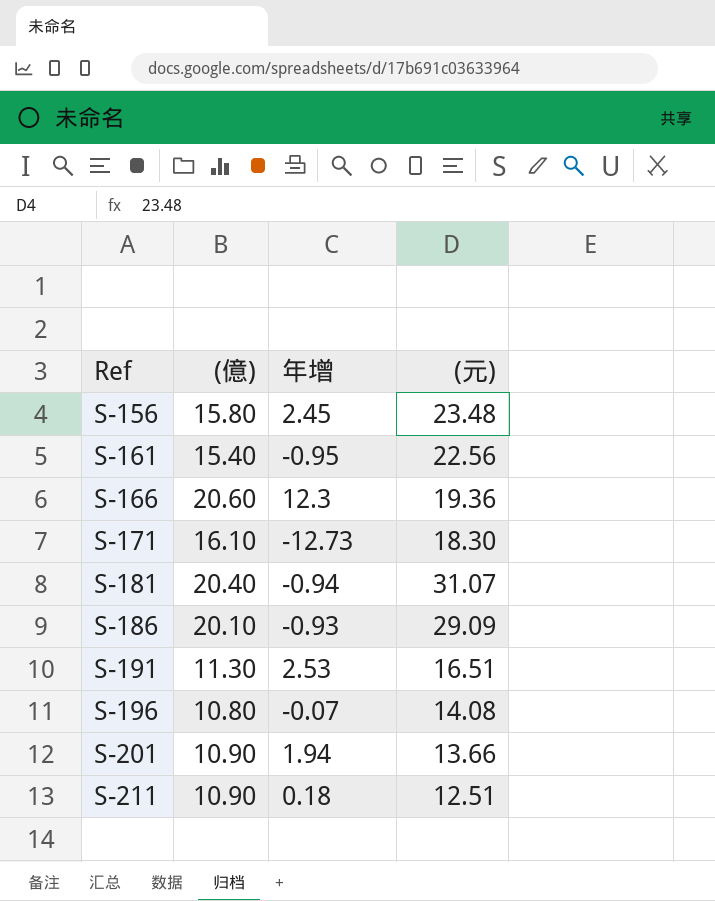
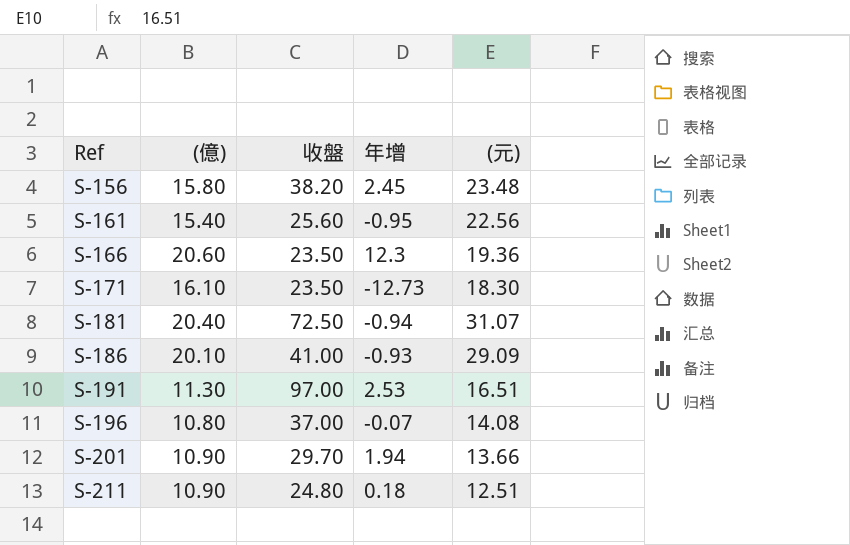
column 收盤 | position: none -> 3

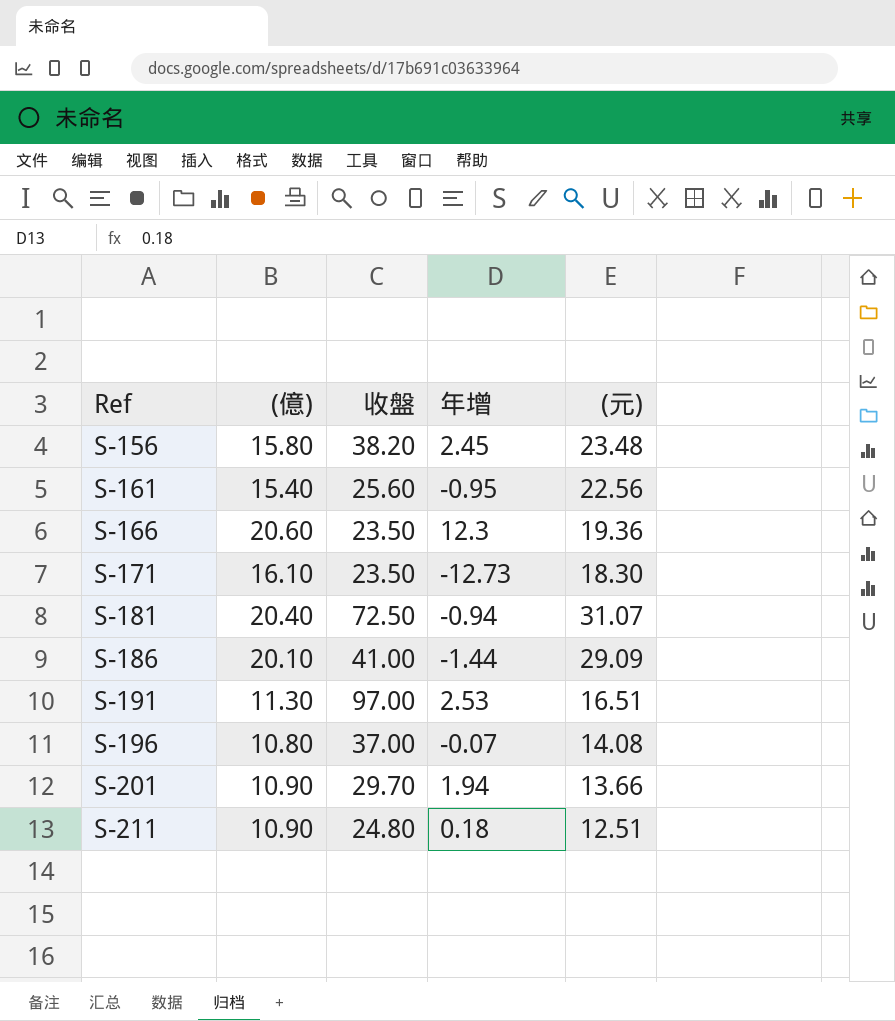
S-186 | 年增: -0.93 -> -1.44

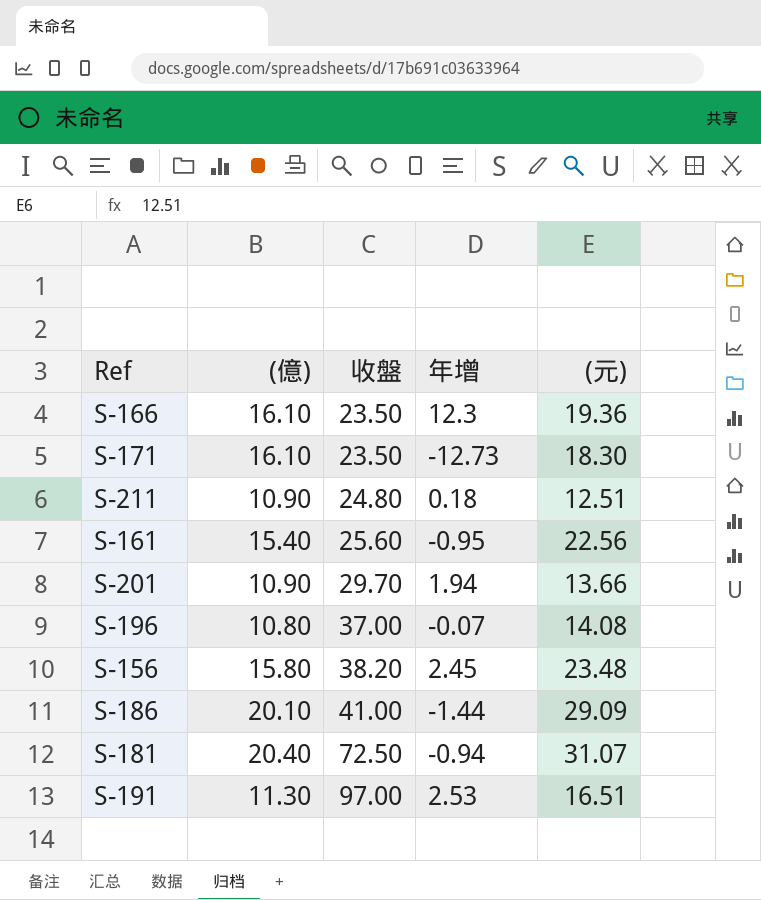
row order: Ref ascending -> 收盤 ascending
S-166 | (億): 20.60 -> 16.10

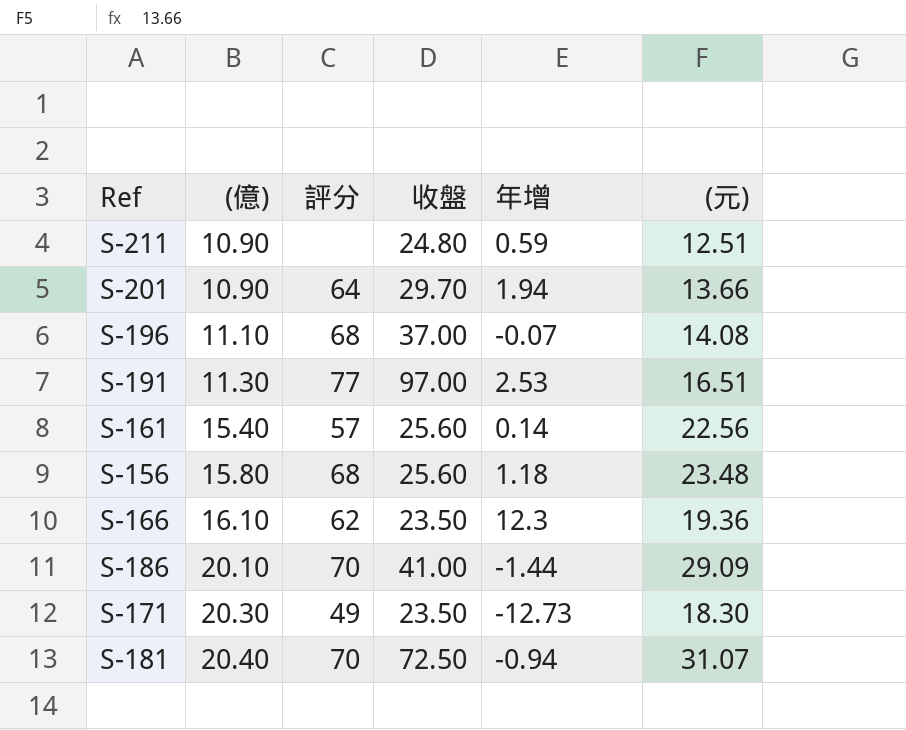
row order: 收盤 ascending -> (億) ascending
column 評分 | position: none -> 3
S-211 | 年增: 0.18 -> 0.59
S-196 | (億): 10.80 -> 11.10
S-161 | 年增: -0.95 -> 0.14
S-156 | 收盤: 38.20 -> 25.60
S-156 | 年增: 2.45 -> 1.18
S-171 | (億): 16.10 -> 20.30

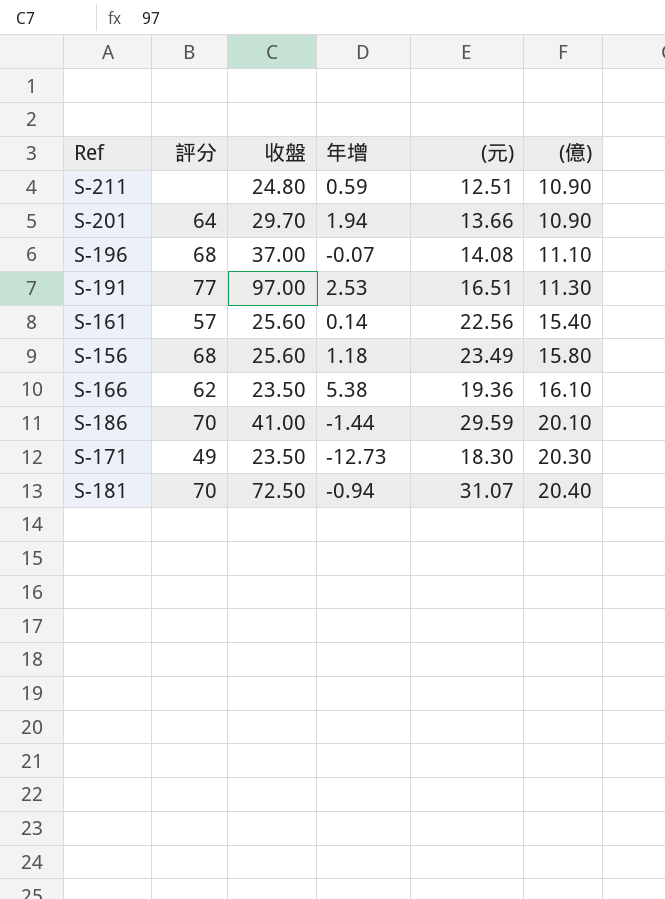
column (億) | position: 2 -> 6
S-156 | (元): 23.48 -> 23.49
S-166 | 年增: 12.3 -> 5.38
S-186 | (元): 29.09 -> 29.59

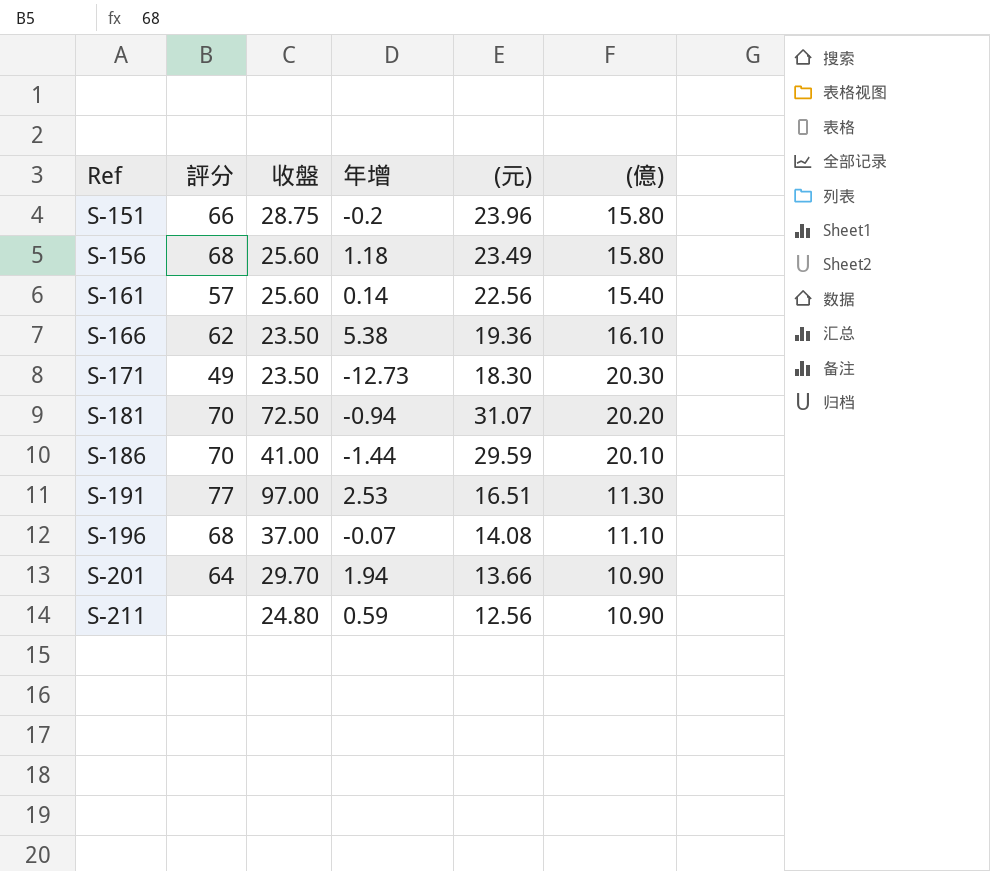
row order: (億) ascending -> Ref ascending
row S-151: none -> 66 | 28.75 | -0.2 | 23.96 | 15.80
S-181 | (億): 20.40 -> 20.20
S-211 | (元): 12.51 -> 12.56

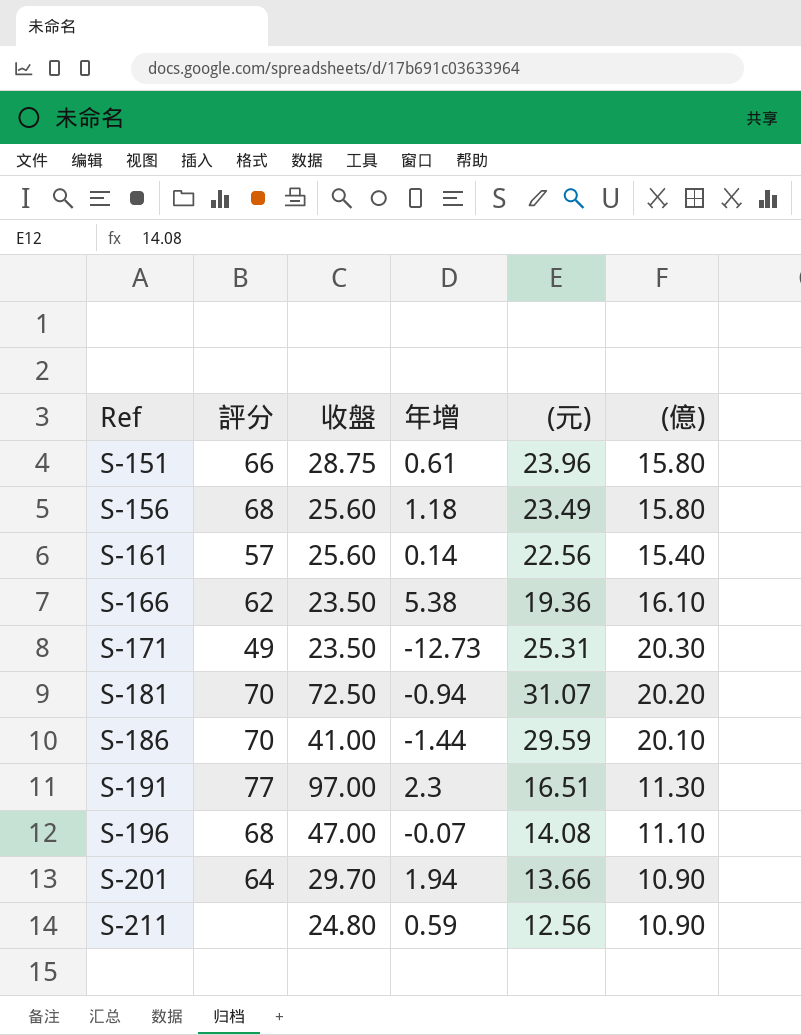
S-151 | 年增: -0.2 -> 0.61
S-171 | (元): 18.30 -> 25.31
S-191 | 年增: 2.53 -> 2.3
S-196 | 收盤: 37.00 -> 47.00

